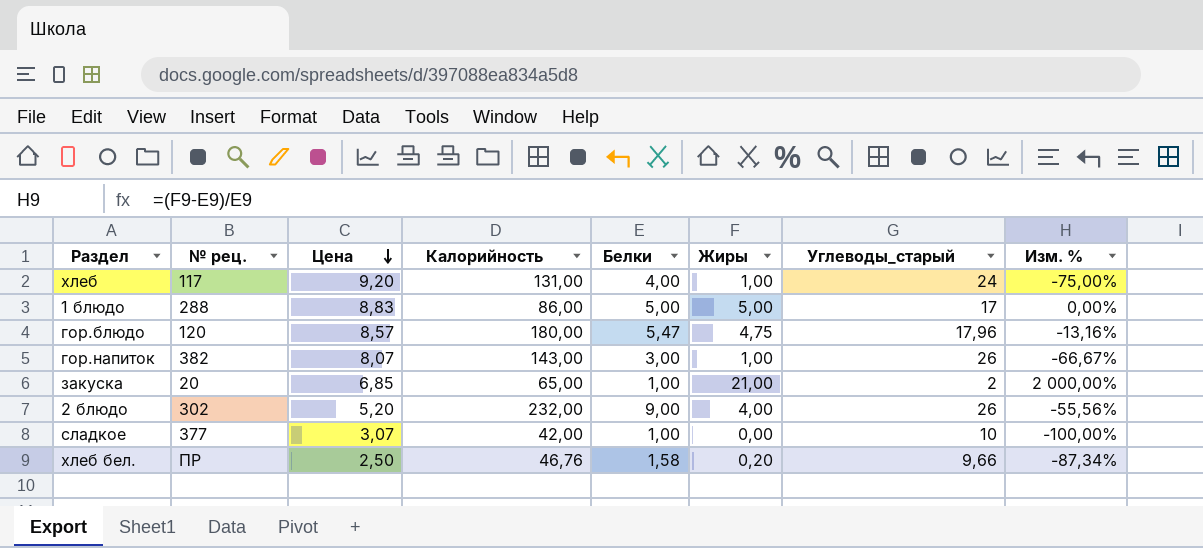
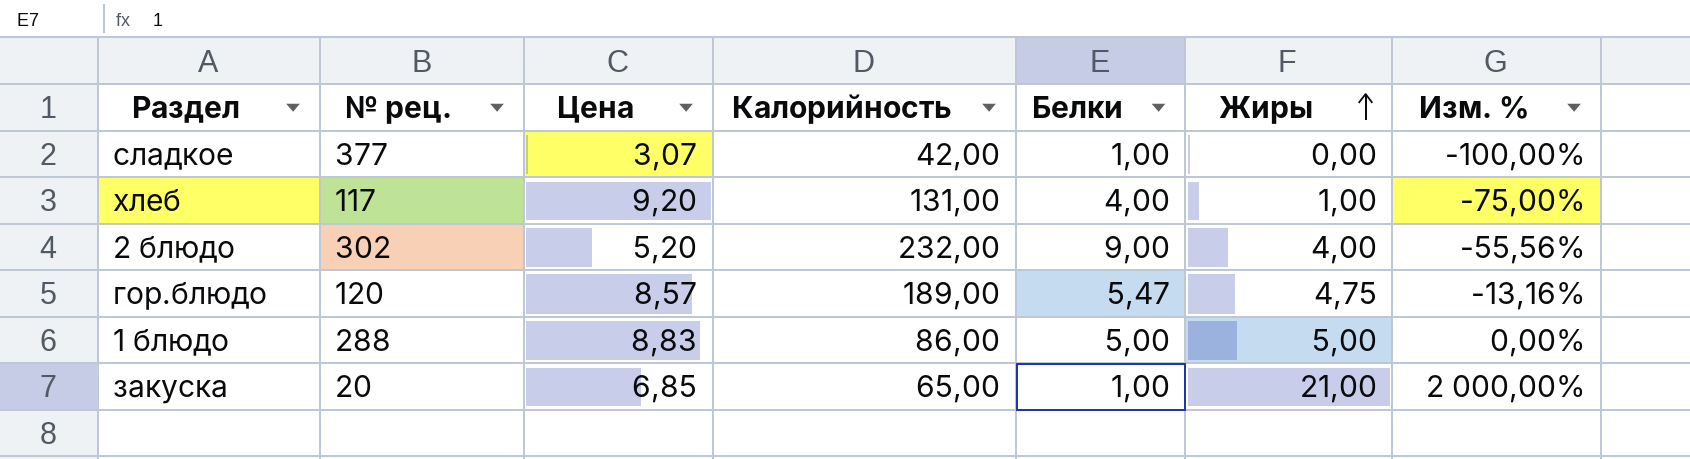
row order: Цена descending -> Жиры ascending
column Углеводы_старый | position: 7 -> none
row гор.напиток: 382 | 8,07 | 143,00 | 3,00 | 1,00 | 26 | -66,67% -> none
row хлеб бел.: ПР | 2,50 | 46,76 | 1,58 | 0,20 | 9,66 | -87,34% -> none
гор.блюдо | Калорийность: 180,00 -> 189,00

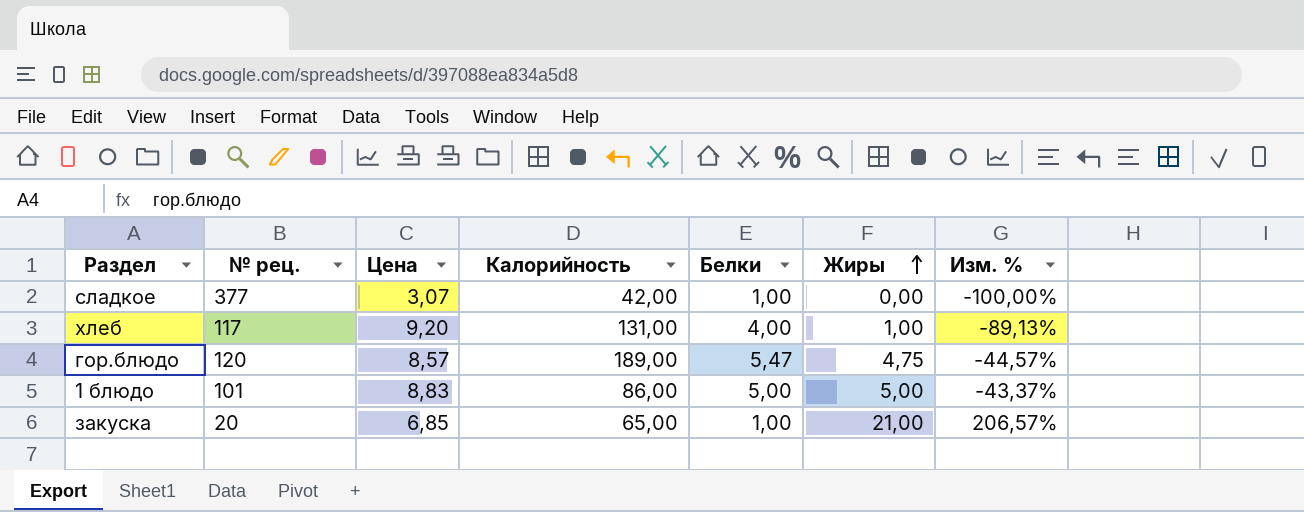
column Изм. % | formula: ([Жиры] - [Белки]) / [Белки] -> ([Жиры] - [Цена]) / [Цена]
row 2 блюдо: 302 | 5,20 | 232,00 | 9,00 | 4,00 | -55,56% -> none
1 блюдо | № рец.: 288 -> 101

